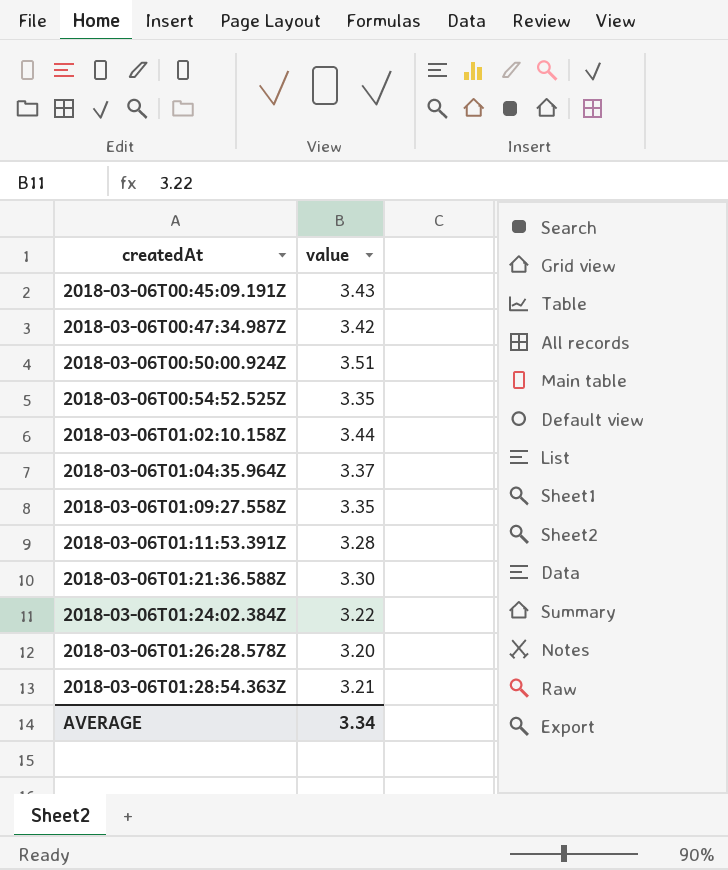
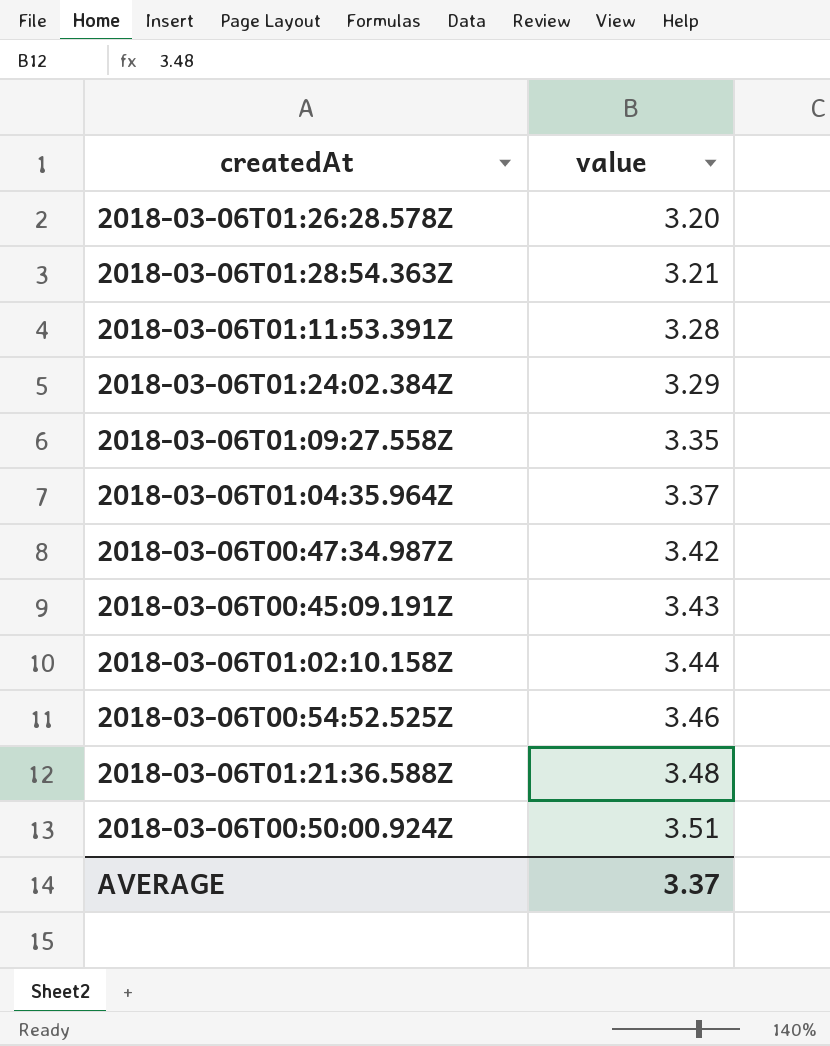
row order: createdAt ascending -> value ascending
2018-03-06T01:24:02.384Z | value: 3.22 -> 3.29
2018-03-06T00:54:52.525Z | value: 3.35 -> 3.46
2018-03-06T01:21:36.588Z | value: 3.30 -> 3.48
AVERAGE | value: 3.34 -> 3.37

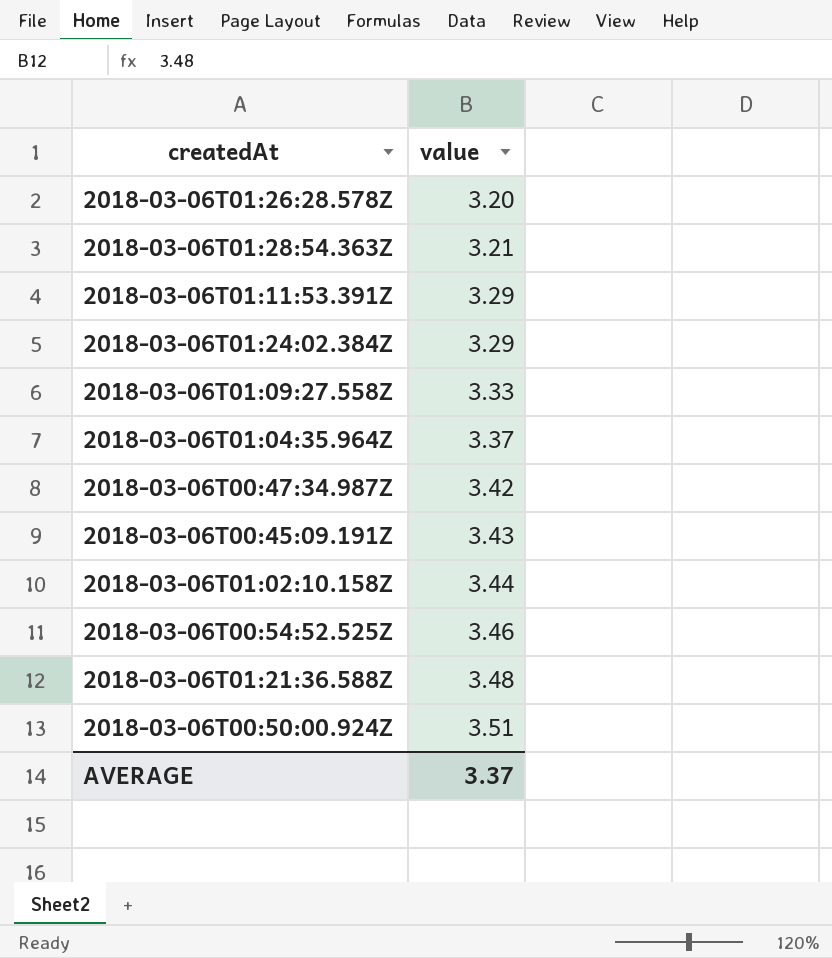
2018-03-06T01:11:53.391Z | value: 3.28 -> 3.29
2018-03-06T01:09:27.558Z | value: 3.35 -> 3.33

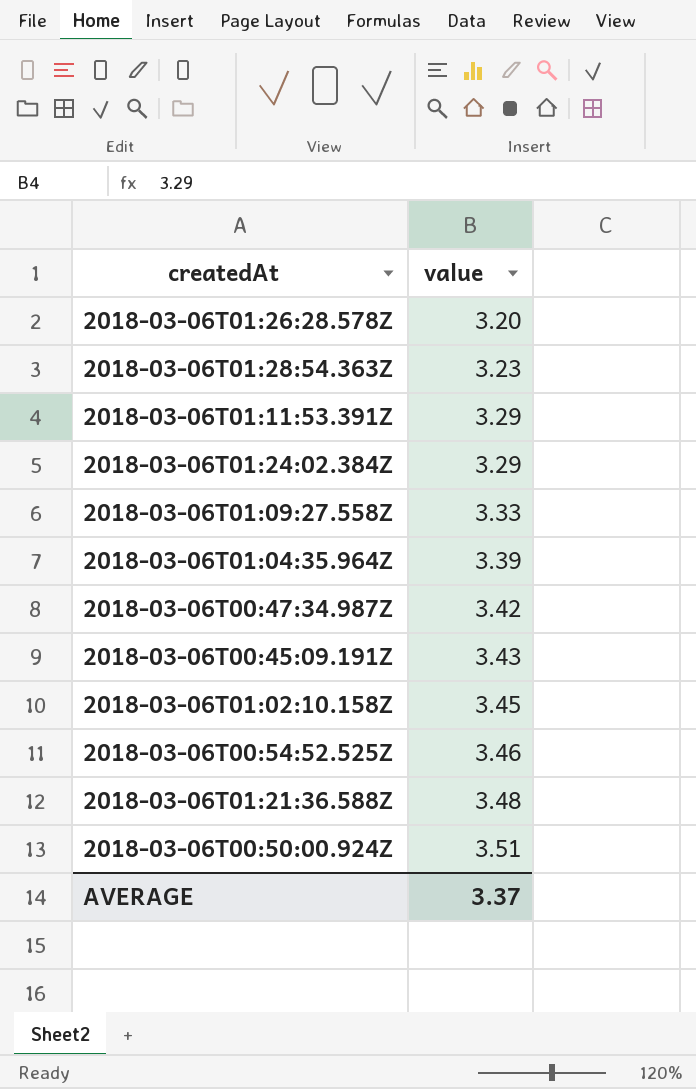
2018-03-06T01:28:54.363Z | value: 3.21 -> 3.23
2018-03-06T01:04:35.964Z | value: 3.37 -> 3.39
2018-03-06T01:02:10.158Z | value: 3.44 -> 3.45

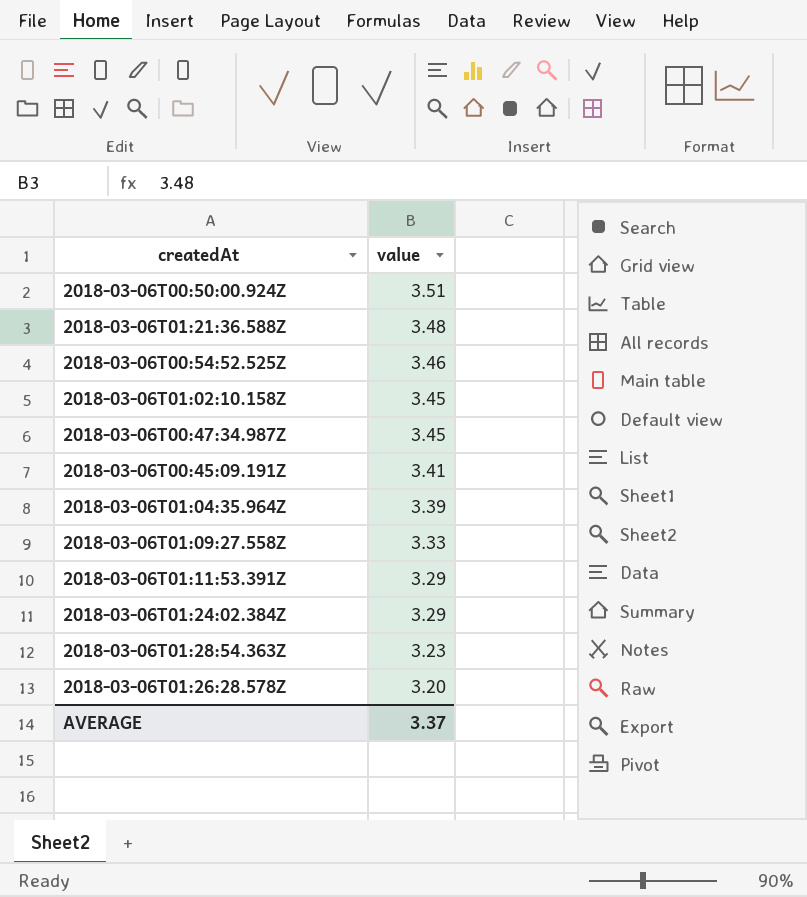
row order: value ascending -> value descending
2018-03-06T00:47:34.987Z | value: 3.42 -> 3.45
2018-03-06T00:45:09.191Z | value: 3.43 -> 3.41

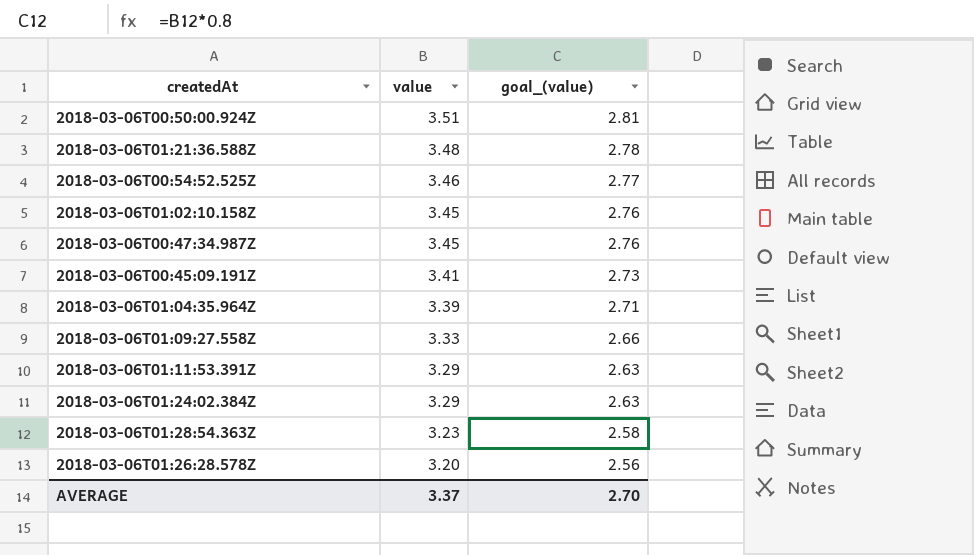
column goal_(value) | formula: none -> [value] * 0.8

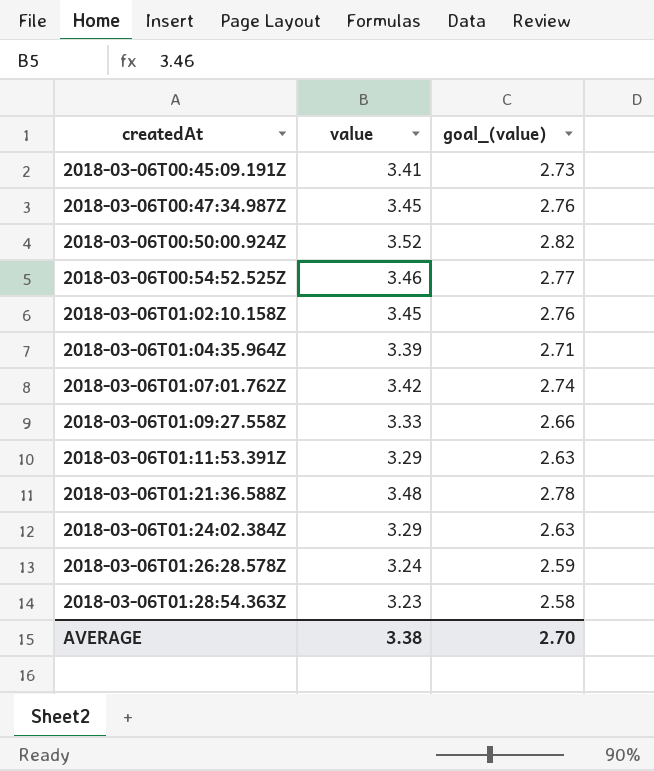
row order: value descending -> createdAt ascending
2018-03-06T00:50:00.924Z | value: 3.51 -> 3.52
2018-03-06T00:50:00.924Z | goal_(value): 2.81 -> 2.82
row 2018-03-06T01:07:01.762Z: none -> 3.42 | 2.74
2018-03-06T01:26:28.578Z | value: 3.20 -> 3.24
2018-03-06T01:26:28.578Z | goal_(value): 2.56 -> 2.59
AVERAGE | value: 3.37 -> 3.38

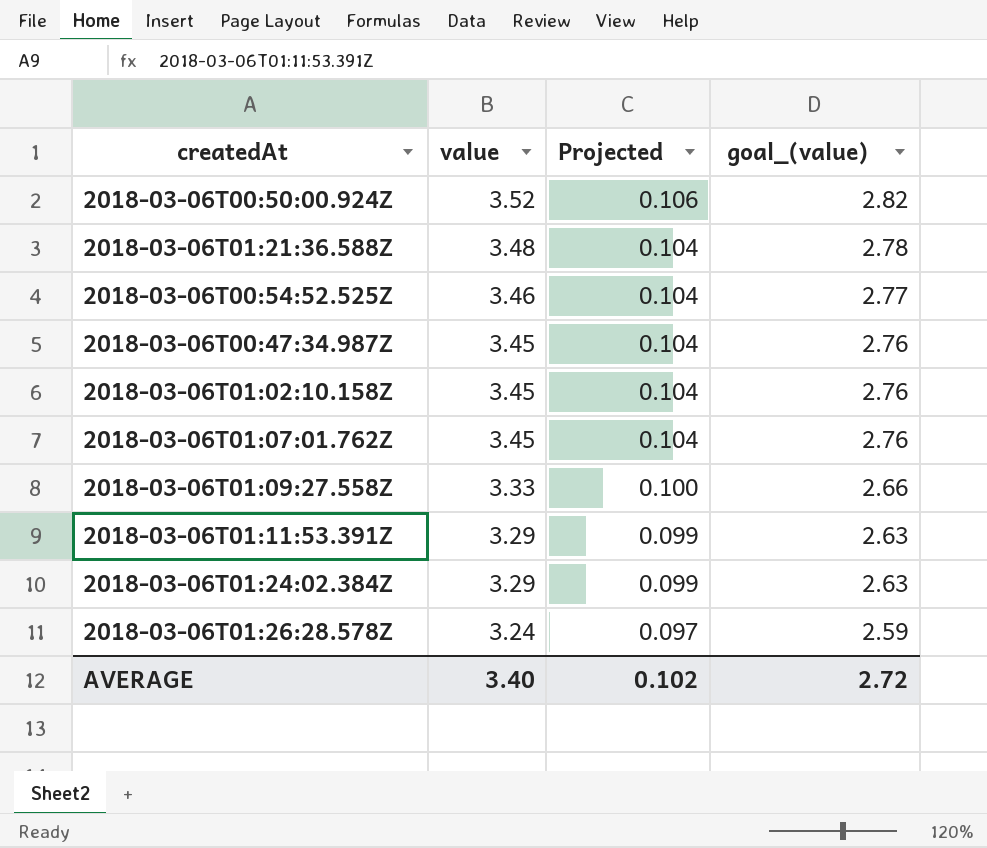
row order: createdAt ascending -> value descending
column Projected | formula: none -> [value] * 0.03
row 2018-03-06T00:45:09.191Z: 3.41 | 2.73 -> none
row 2018-03-06T01:04:35.964Z: 3.39 | 2.71 -> none
row 2018-03-06T01:28:54.363Z: 3.23 | 2.58 -> none
2018-03-06T01:07:01.762Z | value: 3.42 -> 3.45
2018-03-06T01:07:01.762Z | goal_(value): 2.74 -> 2.76
AVERAGE | value: 3.38 -> 3.40
AVERAGE | goal_(value): 2.70 -> 2.72

